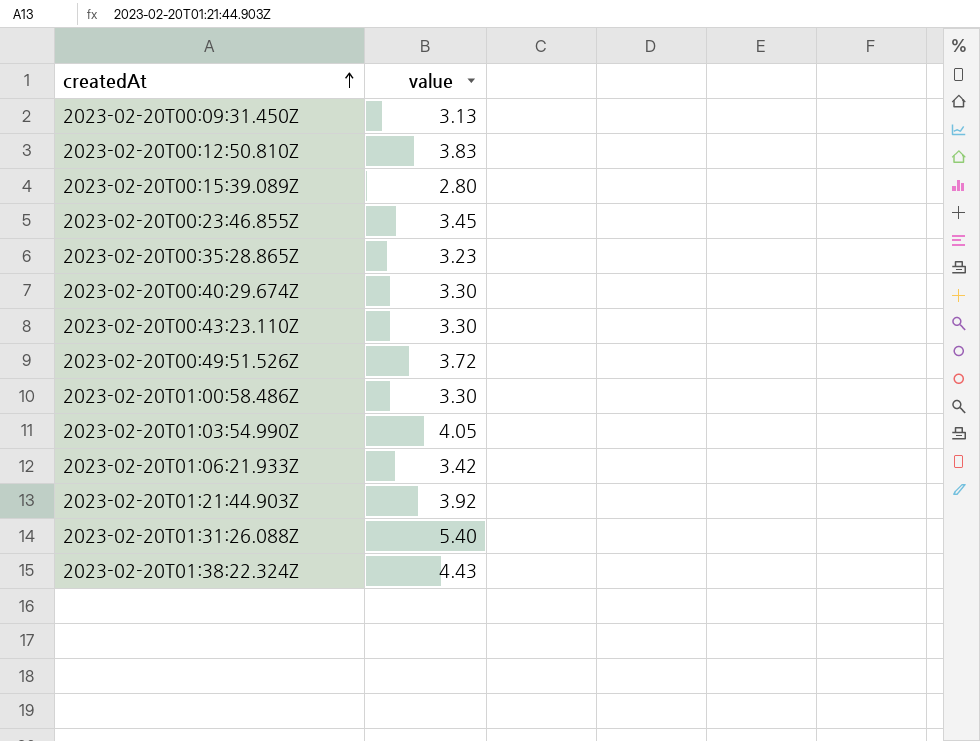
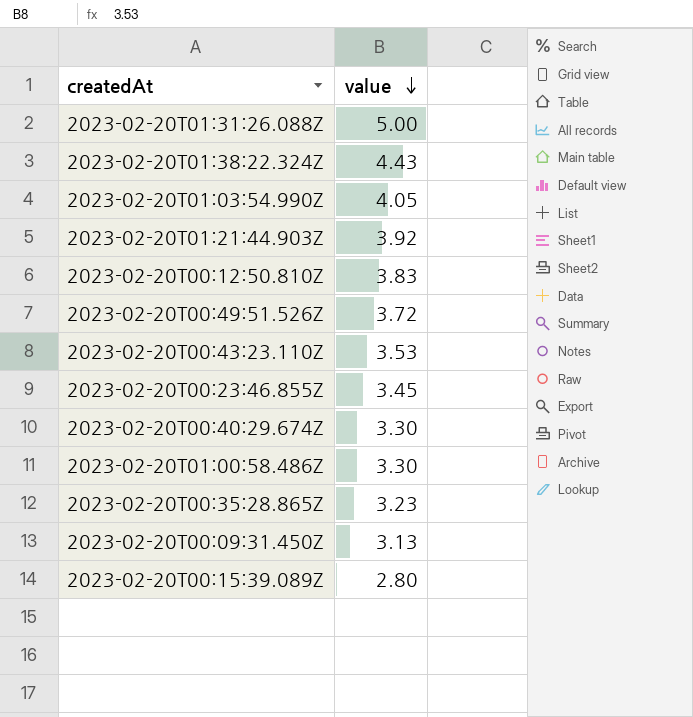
row order: createdAt ascending -> value descending
row 2023-02-20T01:06:21.933Z: 3.42 -> none
2023-02-20T01:31:26.088Z | value: 5.40 -> 5.00
2023-02-20T00:43:23.110Z | value: 3.30 -> 3.53

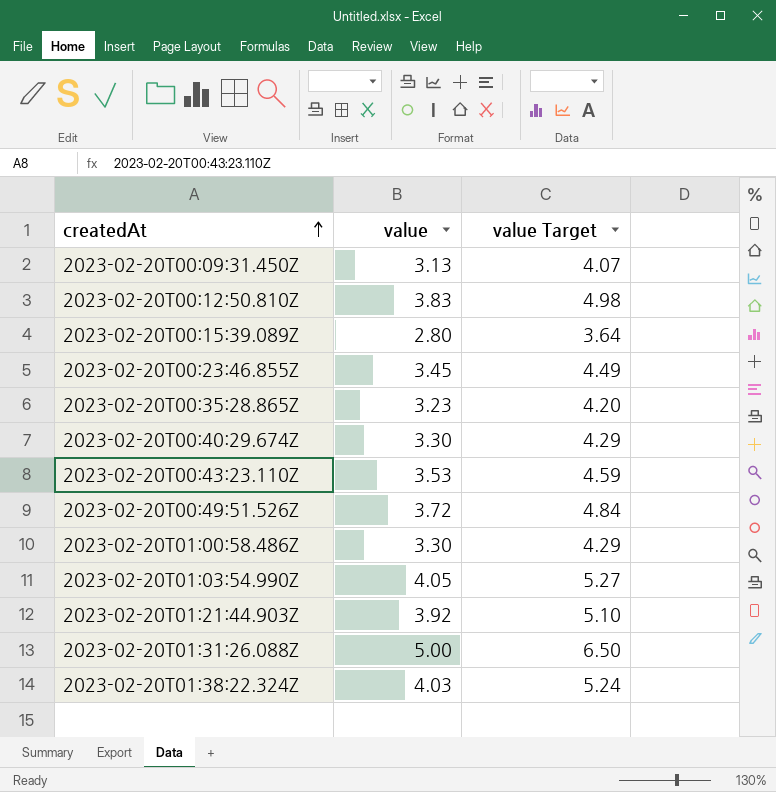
row order: value descending -> createdAt ascending
column value Target | formula: none -> [value] * 1.3
2023-02-20T01:38:22.324Z | value: 4.43 -> 4.03

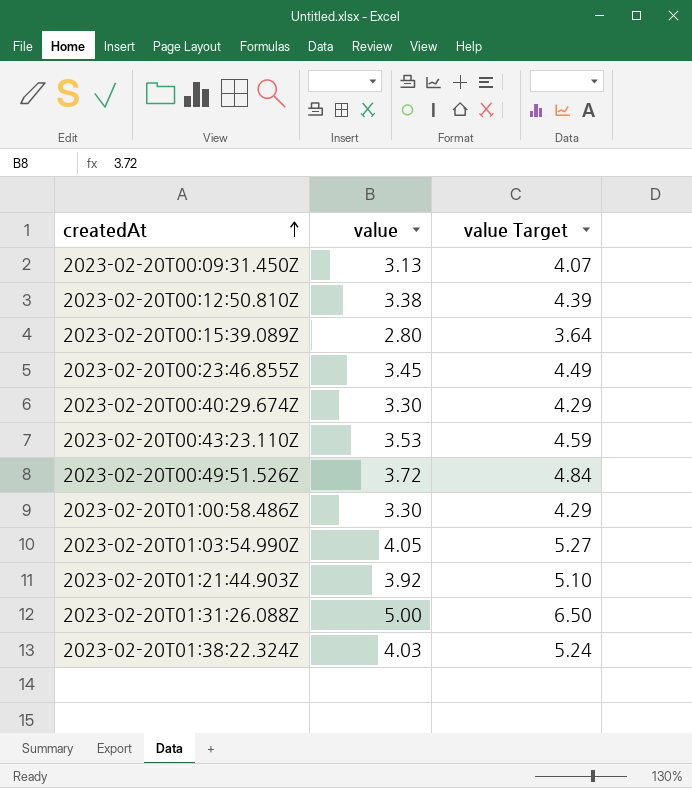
row 2023-02-20T00:35:28.865Z: 3.23 | 4.20 -> none
2023-02-20T00:12:50.810Z | value: 3.83 -> 3.38
2023-02-20T00:12:50.810Z | value Target: 4.98 -> 4.39

